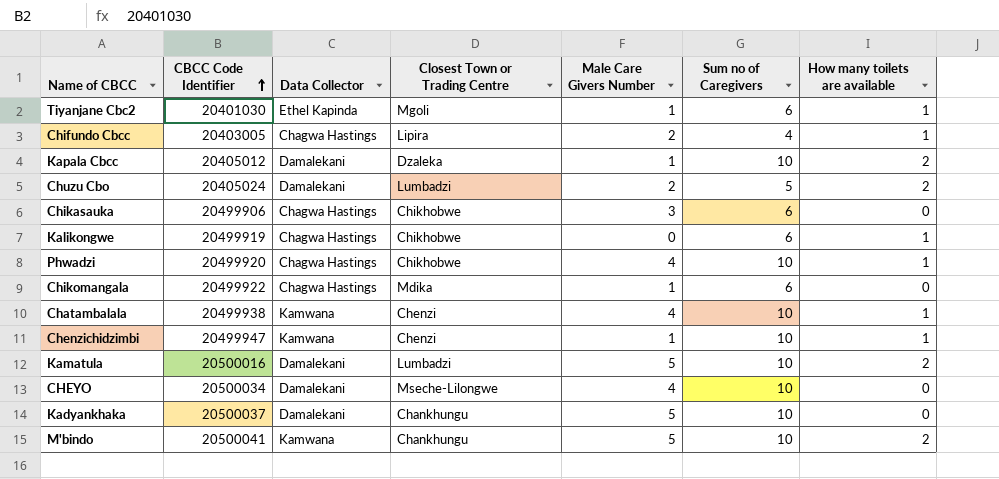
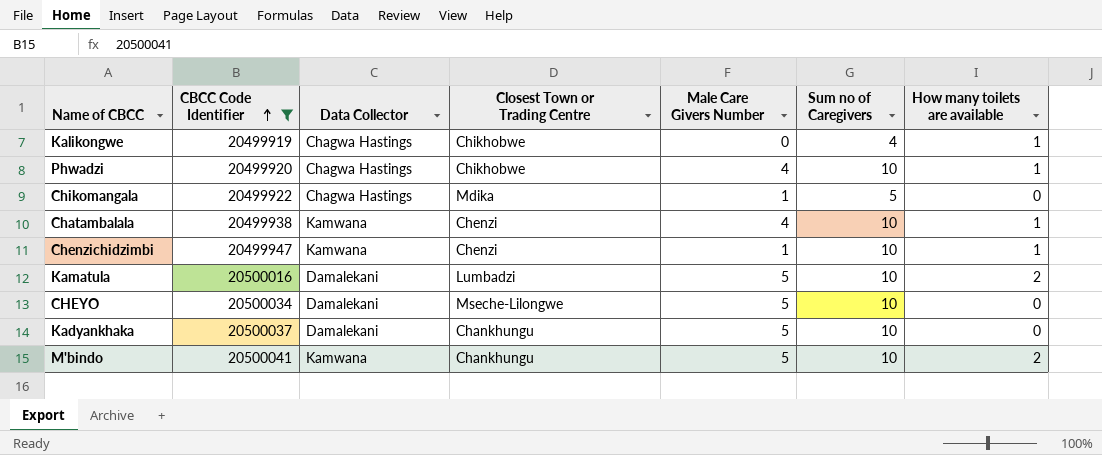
filter: none -> CBCC Code Identifier >= 20499919
Kalikongwe | Sum no of Caregivers: 6 -> 4
Chikomangala | Sum no of Caregivers: 6 -> 5
CHEYO | Male Care Givers Number: 4 -> 5

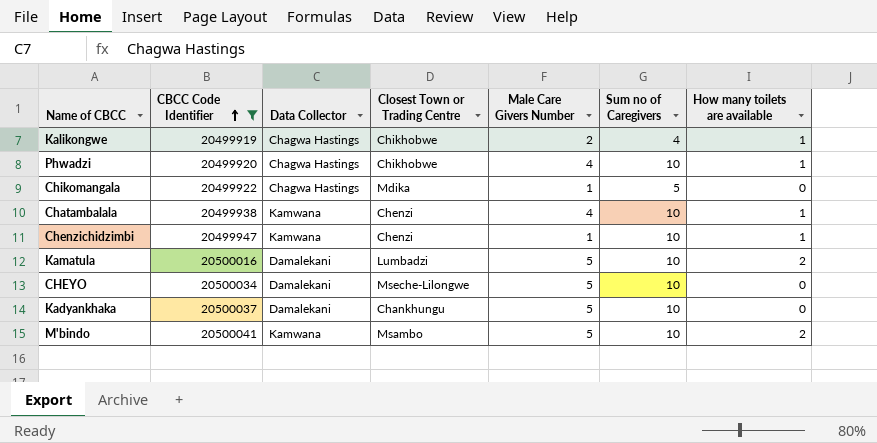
Kalikongwe | Male Care Givers Number: 0 -> 2
M'bindo | Closest Town or Trading Centre: Chankhungu -> Msambo

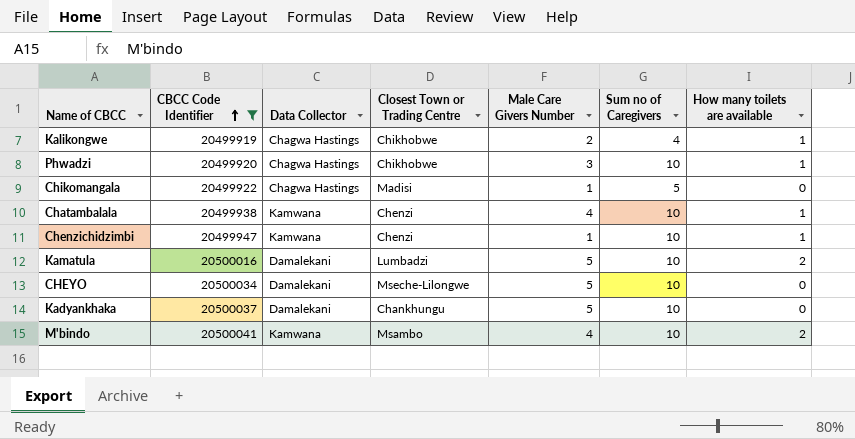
Phwadzi | Male Care Givers Number: 4 -> 3
Chikomangala | Closest Town or Trading Centre: Mdika -> Madisi
M'bindo | Male Care Givers Number: 5 -> 4

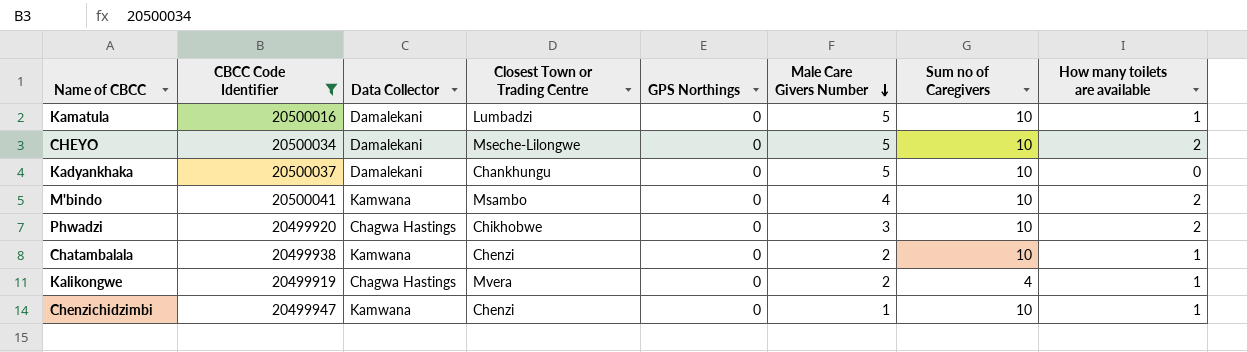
row order: CBCC Code Identifier ascending -> Male Care Givers Number descending
column GPS Northings | position: none -> 5
row Chikomangala: 20499922 | Chagwa Hastings | Madisi | 1 | 5 | 0 -> none
Kamatula | How many toilets are available: 2 -> 1
CHEYO | How many toilets are available: 0 -> 2
Phwadzi | How many toilets are available: 1 -> 2
Chatambalala | Male Care Givers Number: 4 -> 2
Kalikongwe | Closest Town or Trading Centre: Chikhobwe -> Mvera

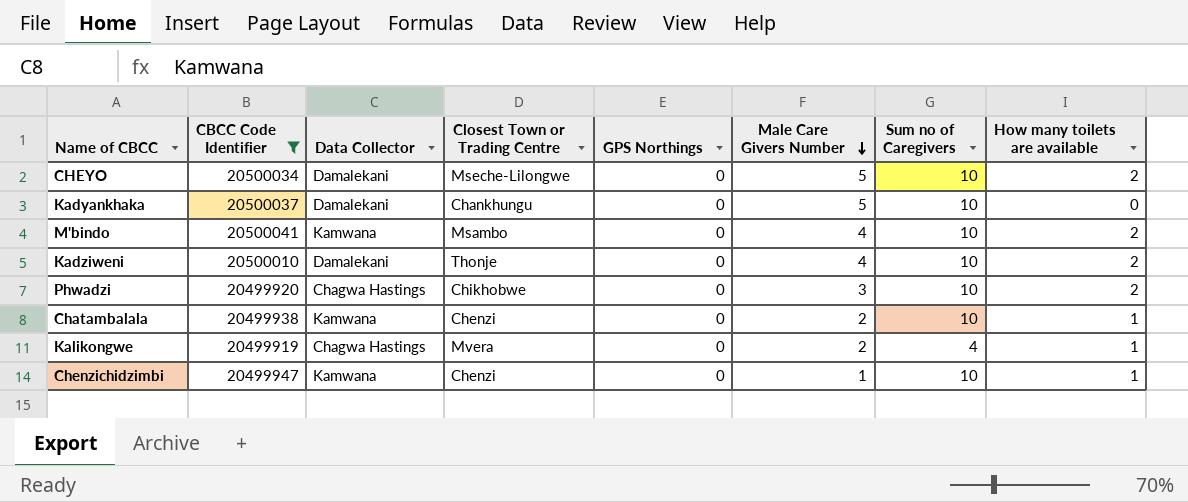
row Kamatula: 20500016 | Damalekani | Lumbadzi | 0 | 5 | 10 | 1 -> none
row Kadziweni: none -> 20500010 | Damalekani | Thonje | 0 | 4 | 10 | 2

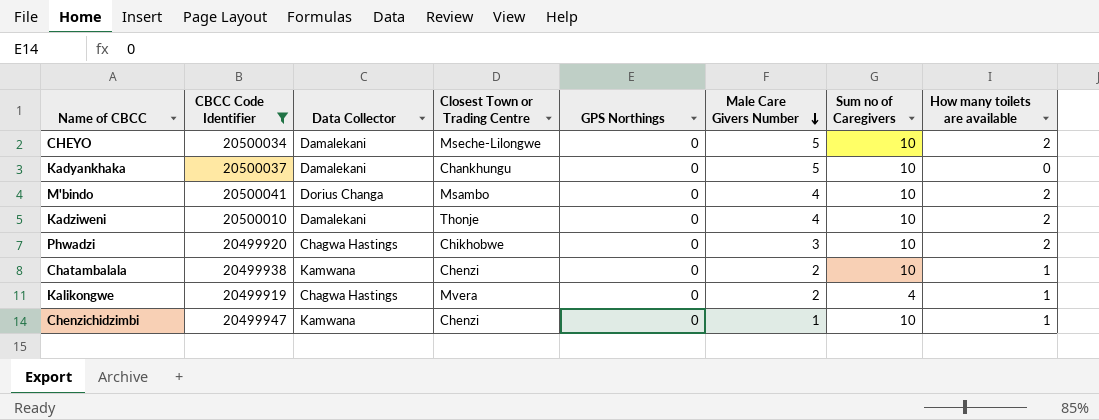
M'bindo | Data Collector: Kamwana -> Dorius Changa

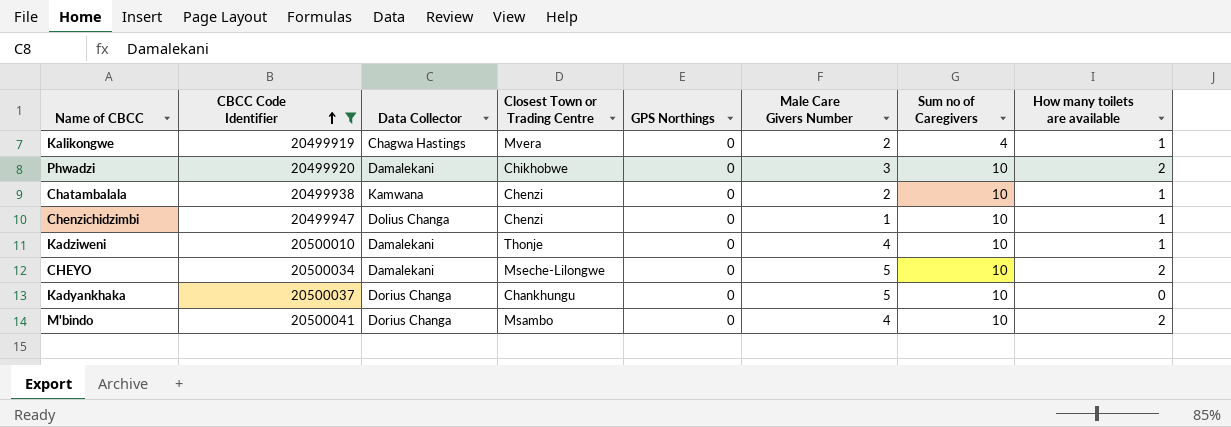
row order: Male Care Givers Number descending -> CBCC Code Identifier ascending
Phwadzi | Data Collector: Chagwa Hastings -> Damalekani
Chenzichidzimbi | Data Collector: Kamwana -> Dolius Changa
Kadziweni | How many toilets are available: 2 -> 1
Kadyankhaka | Data Collector: Damalekani -> Dorius Changa

